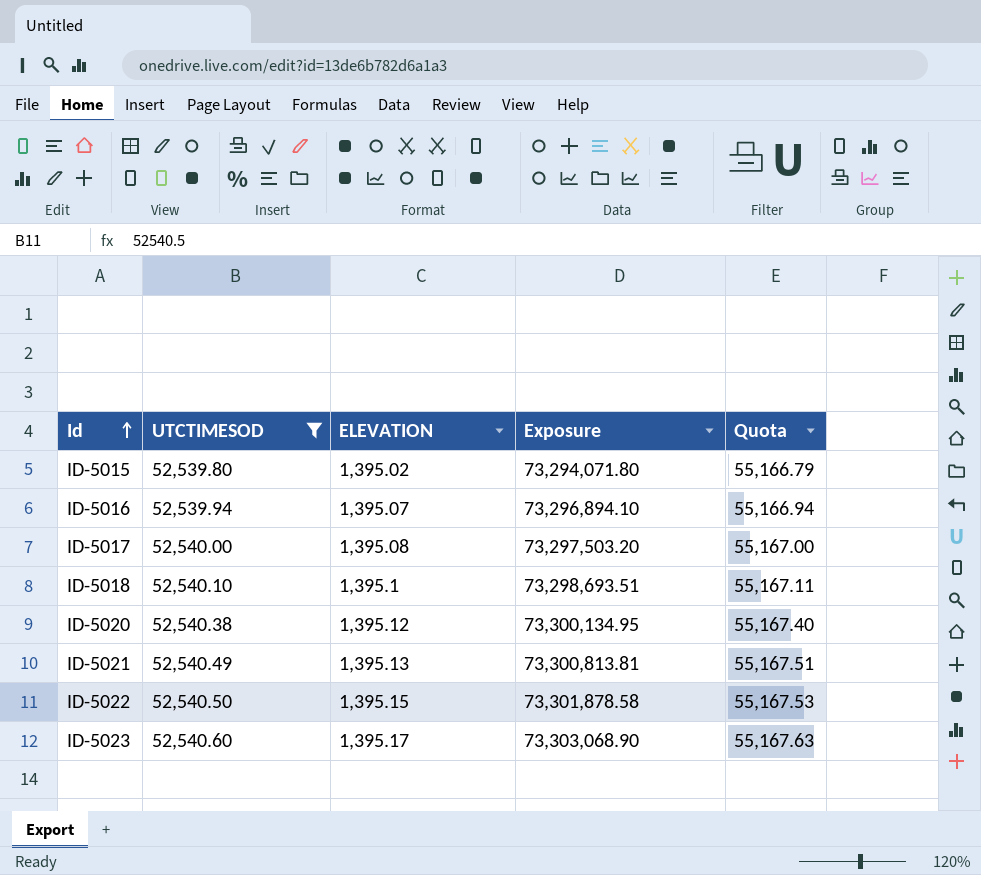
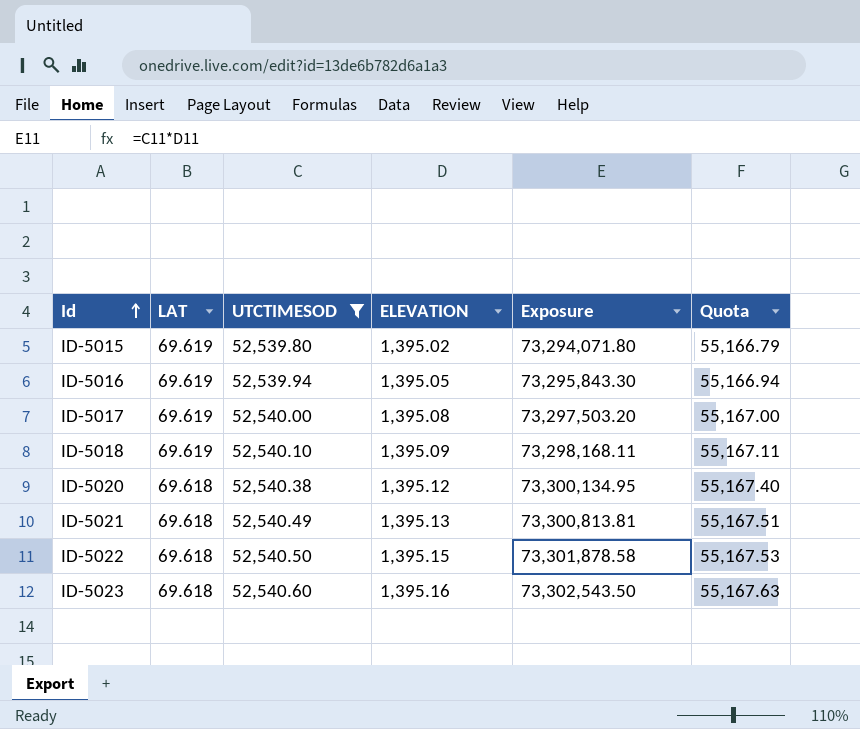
column LAT | position: none -> 2
ID-5016 | ELEVATION: 1,395.07 -> 1,395.05
ID-5016 | Exposure: 73,296,894.10 -> 73,295,843.30
ID-5018 | ELEVATION: 1,395.1 -> 1,395.09
ID-5018 | Exposure: 73,298,693.51 -> 73,298,168.11
ID-5023 | ELEVATION: 1,395.17 -> 1,395.16
ID-5023 | Exposure: 73,303,068.90 -> 73,302,543.50

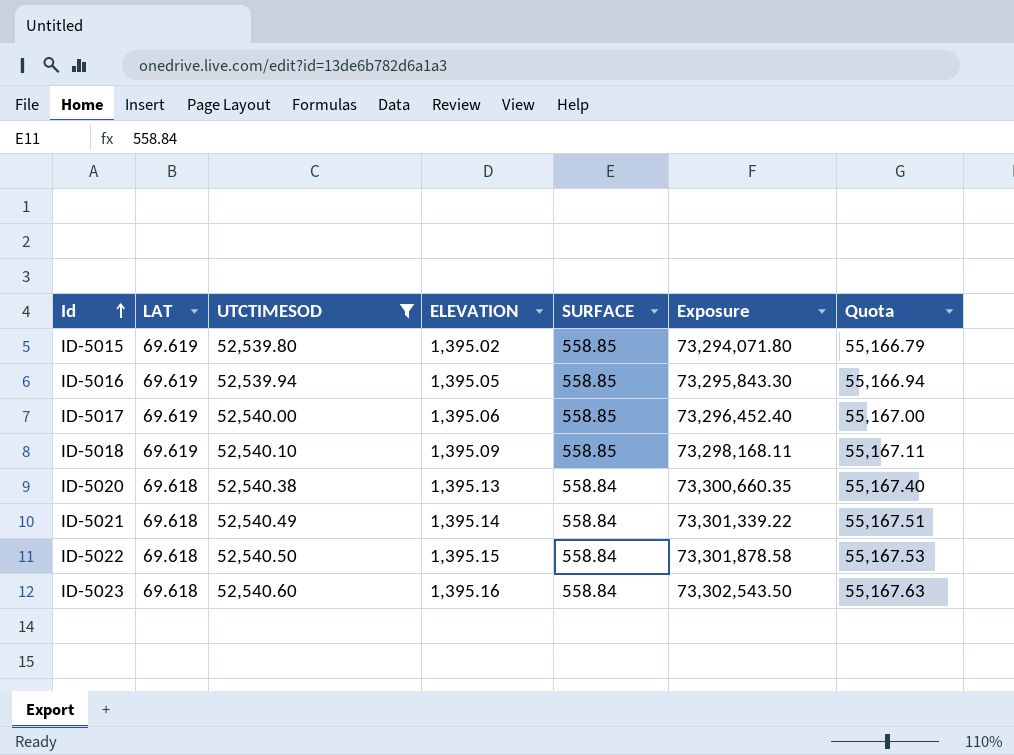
column SURFACE | position: none -> 5
ID-5017 | ELEVATION: 1,395.08 -> 1,395.06
ID-5017 | Exposure: 73,297,503.20 -> 73,296,452.40
ID-5020 | ELEVATION: 1,395.12 -> 1,395.13
ID-5020 | Exposure: 73,300,134.95 -> 73,300,660.35
ID-5021 | ELEVATION: 1,395.13 -> 1,395.14
ID-5021 | Exposure: 73,300,813.81 -> 73,301,339.22

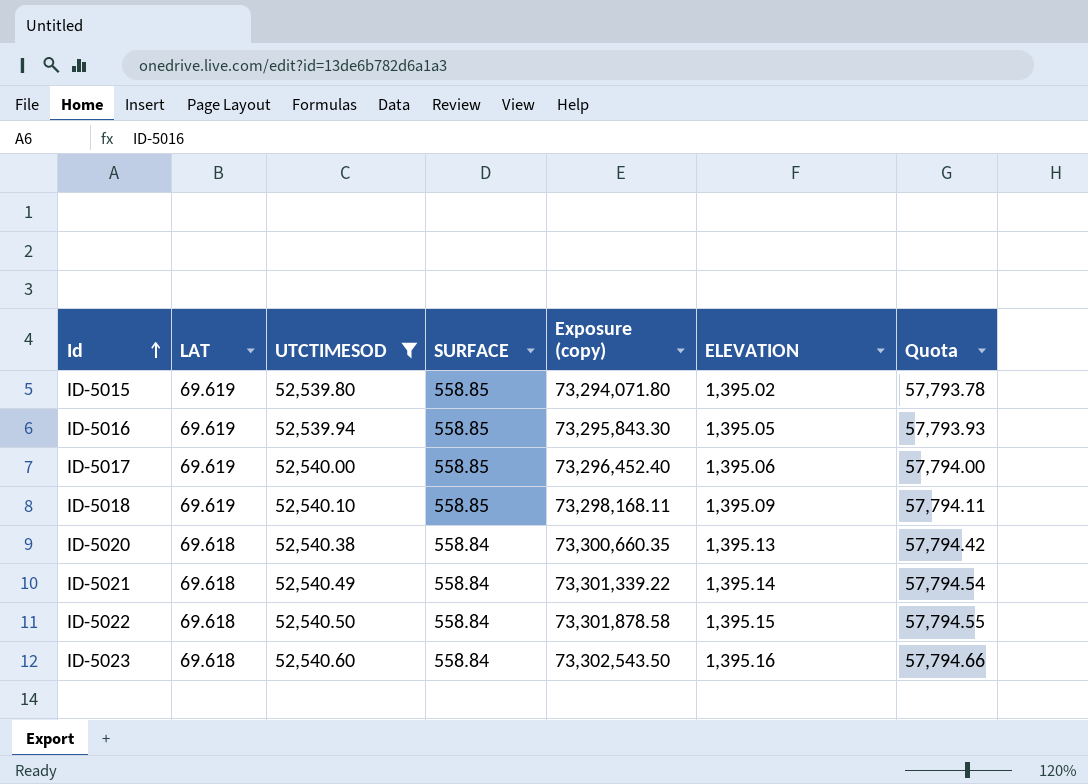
column name: Exposure -> Exposure (copy)
column ELEVATION | position: 4 -> 6
column Quota | formula: [UTCTIMESOD] * 1.05 -> [UTCTIMESOD] * 1.1

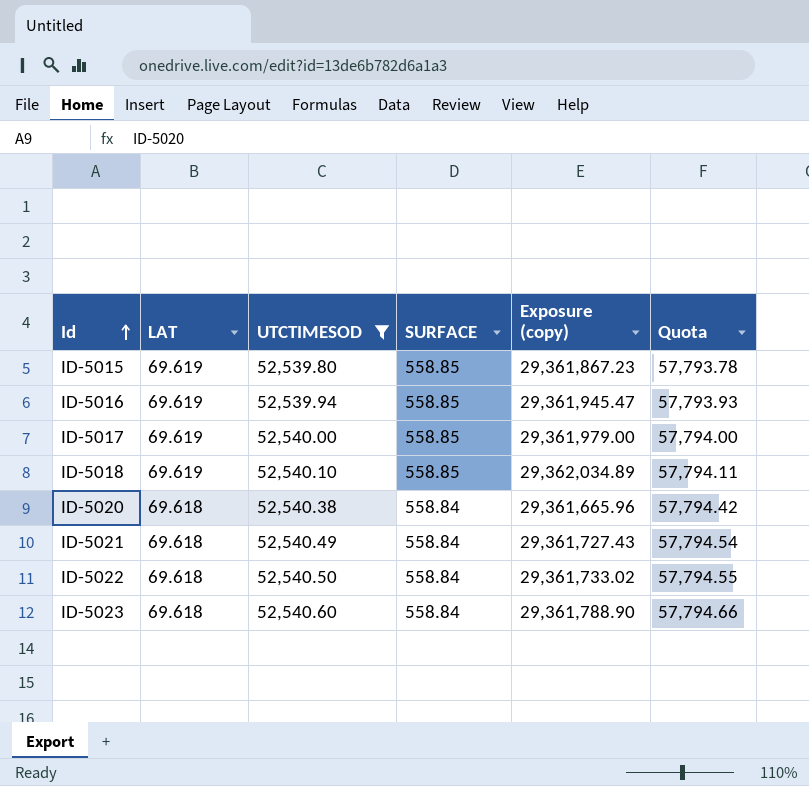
column ELEVATION | position: 6 -> none
column Exposure (copy) | formula: [UTCTIMESOD] * [ELEVATION] -> [UTCTIMESOD] * [SURFACE]

